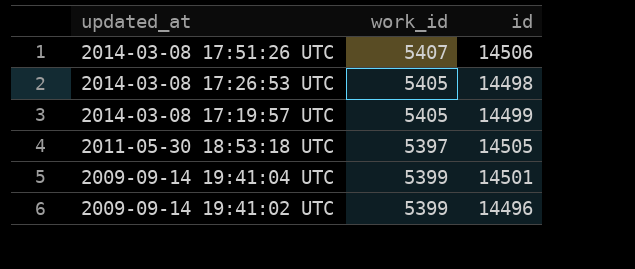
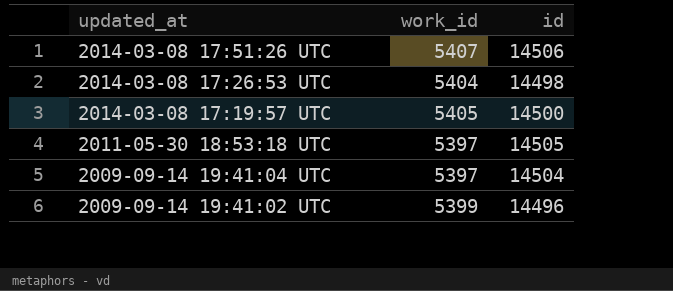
2014-03-08 17:26:53 UTC | work_id: 5405 -> 5404
2014-03-08 17:19:57 UTC | id: 14499 -> 14500
2009-09-14 19:41:04 UTC | work_id: 5399 -> 5397
2009-09-14 19:41:04 UTC | id: 14501 -> 14504

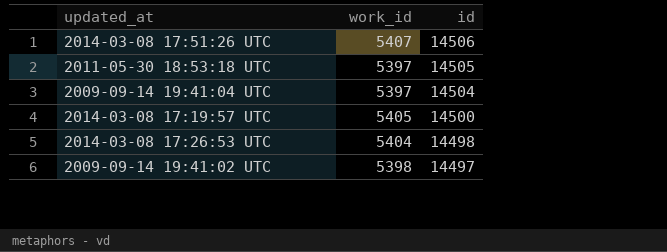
row order: updated_at descending -> id descending
2009-09-14 19:41:02 UTC | work_id: 5399 -> 5398
2009-09-14 19:41:02 UTC | id: 14496 -> 14497

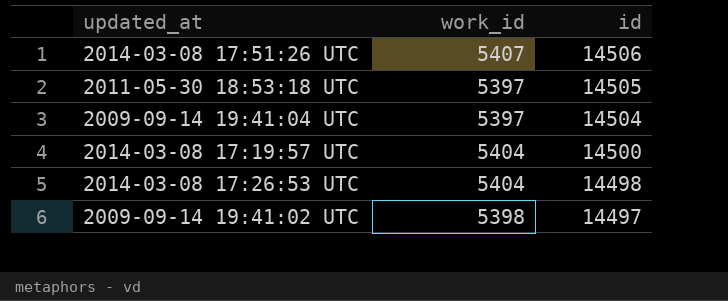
2014-03-08 17:19:57 UTC | work_id: 5405 -> 5404

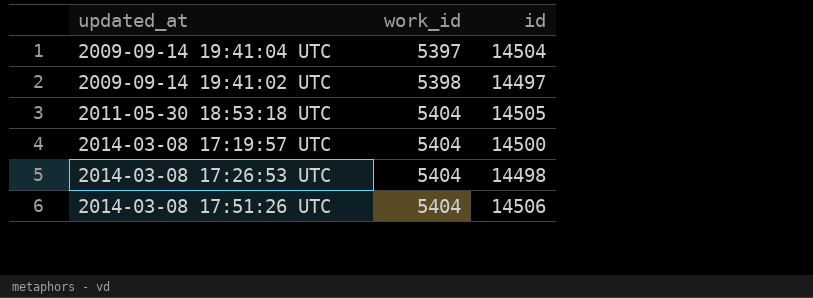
row order: id descending -> work_id ascending
2011-05-30 18:53:18 UTC | work_id: 5397 -> 5404
2014-03-08 17:51:26 UTC | work_id: 5407 -> 5404

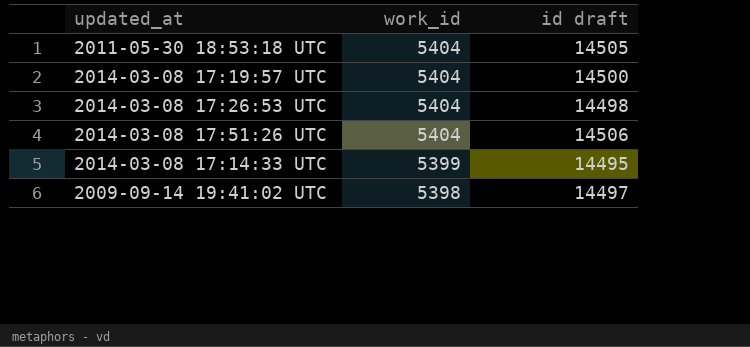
row order: work_id ascending -> work_id descending
column name: id -> id draft
row 2009-09-14 19:41:04 UTC: 5397 | 14504 -> none
row 2014-03-08 17:14:33 UTC: none -> 5399 | 14495

